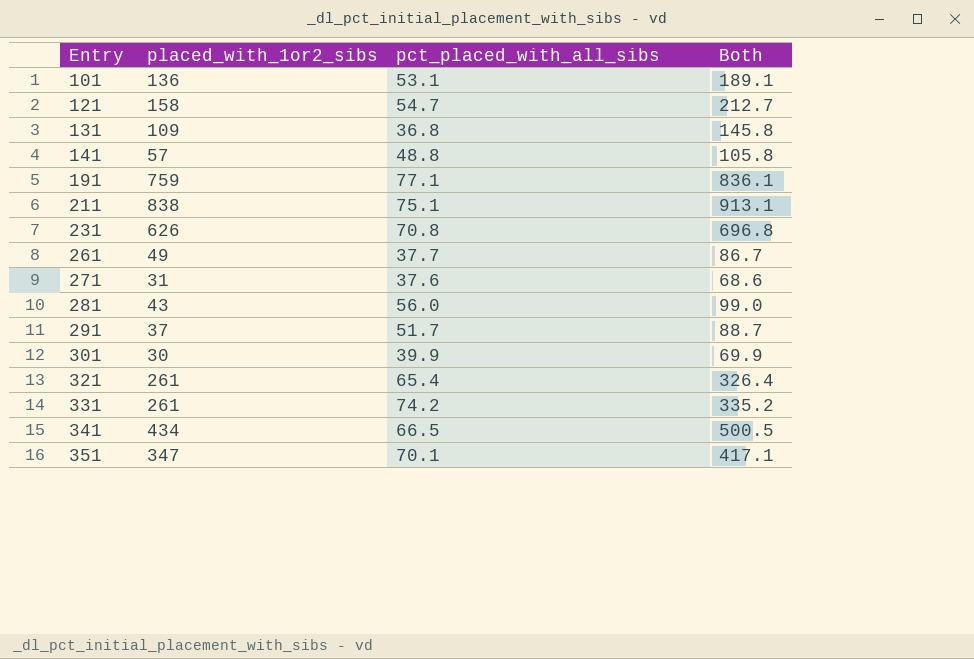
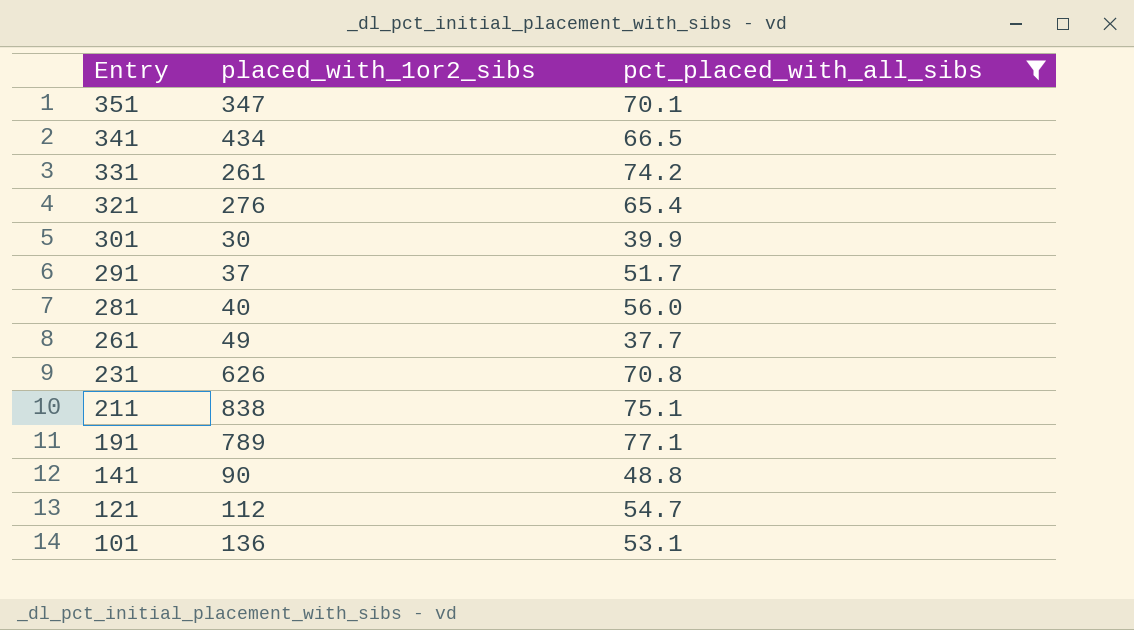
filter: none -> pct_placed_with_all_sibs >= 37.7
row order: Entry ascending -> Entry descending
column Both | formula: [placed_with_1or2_sibs] + [pct_placed_with_all_sibs] -> none
321 | placed_with_1or2_sibs: 261 -> 276
281 | placed_with_1or2_sibs: 43 -> 40
191 | placed_with_1or2_sibs: 759 -> 789
141 | placed_with_1or2_sibs: 57 -> 90
121 | placed_with_1or2_sibs: 158 -> 112

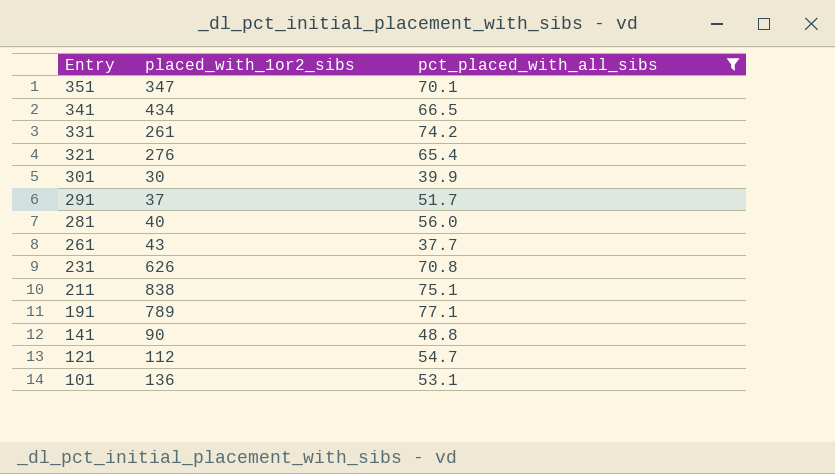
261 | placed_with_1or2_sibs: 49 -> 43

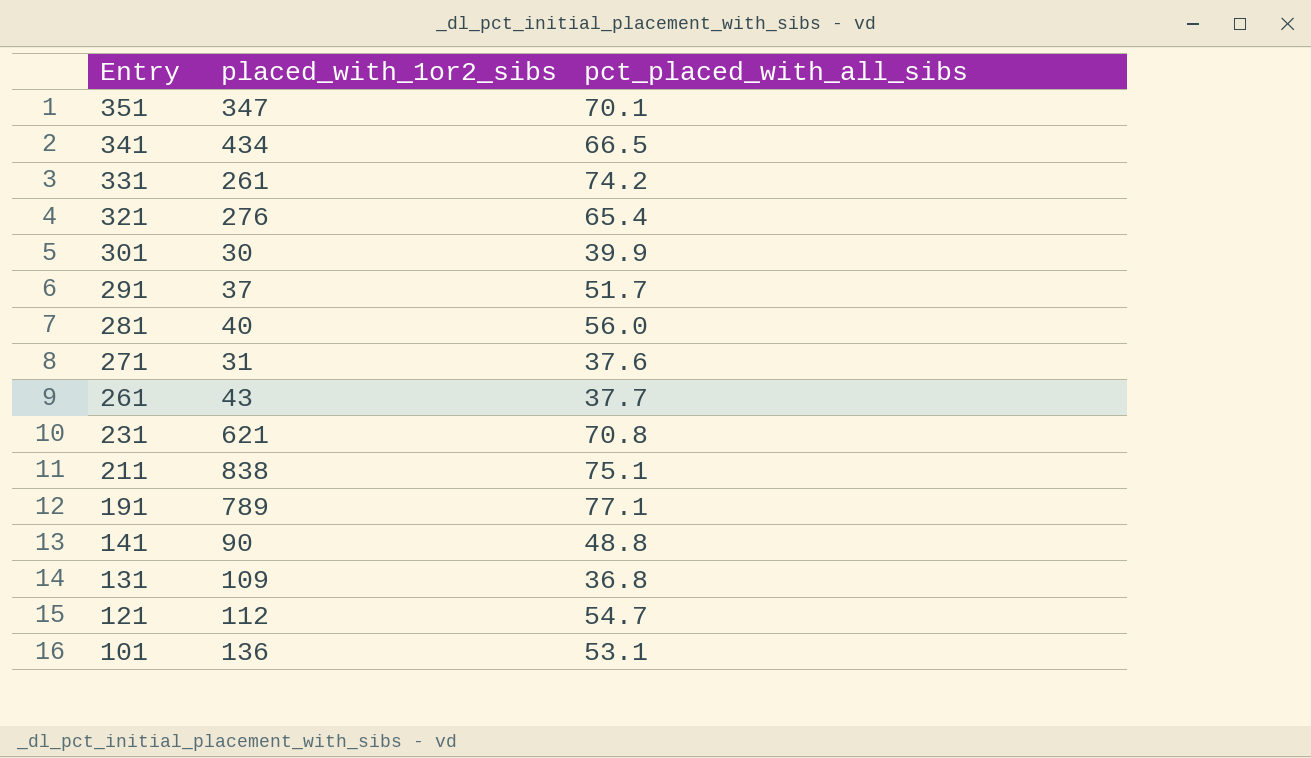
filter: pct_placed_with_all_sibs >= 37.7 -> none
231 | placed_with_1or2_sibs: 626 -> 621

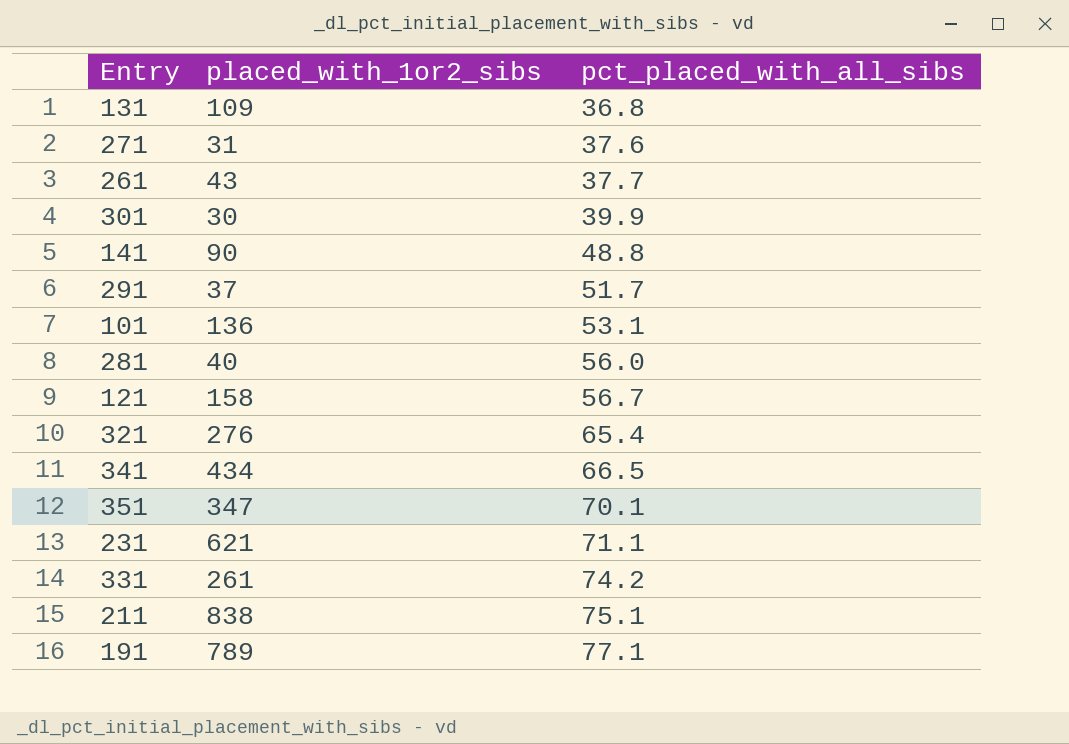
row order: Entry descending -> pct_placed_with_all_sibs ascending
121 | placed_with_1or2_sibs: 112 -> 158
121 | pct_placed_with_all_sibs: 54.7 -> 56.7
231 | pct_placed_with_all_sibs: 70.8 -> 71.1

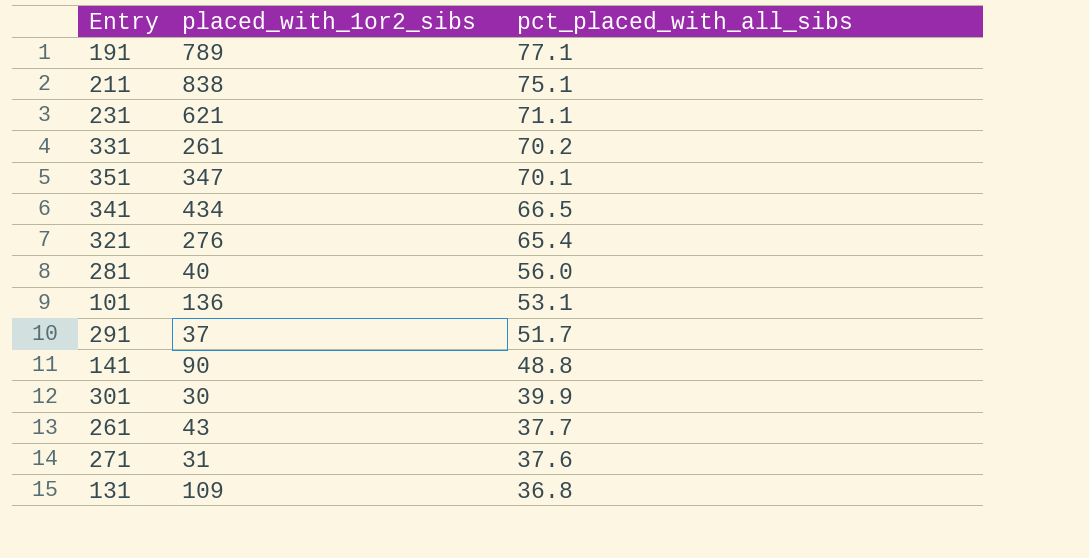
row order: pct_placed_with_all_sibs ascending -> pct_placed_with_all_sibs descending
row 121: 158 | 56.7 -> none
331 | pct_placed_with_all_sibs: 74.2 -> 70.2

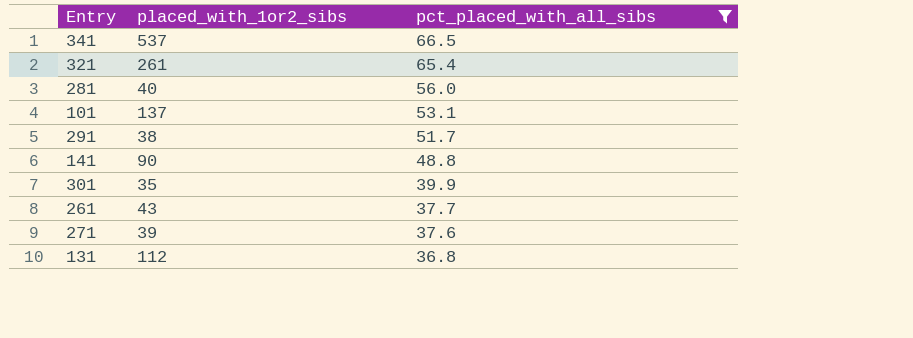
filter: none -> pct_placed_with_all_sibs <= 66.5
341 | placed_with_1or2_sibs: 434 -> 537
321 | placed_with_1or2_sibs: 276 -> 261
101 | placed_with_1or2_sibs: 136 -> 137
291 | placed_with_1or2_sibs: 37 -> 38
301 | placed_with_1or2_sibs: 30 -> 35
271 | placed_with_1or2_sibs: 31 -> 39
131 | placed_with_1or2_sibs: 109 -> 112

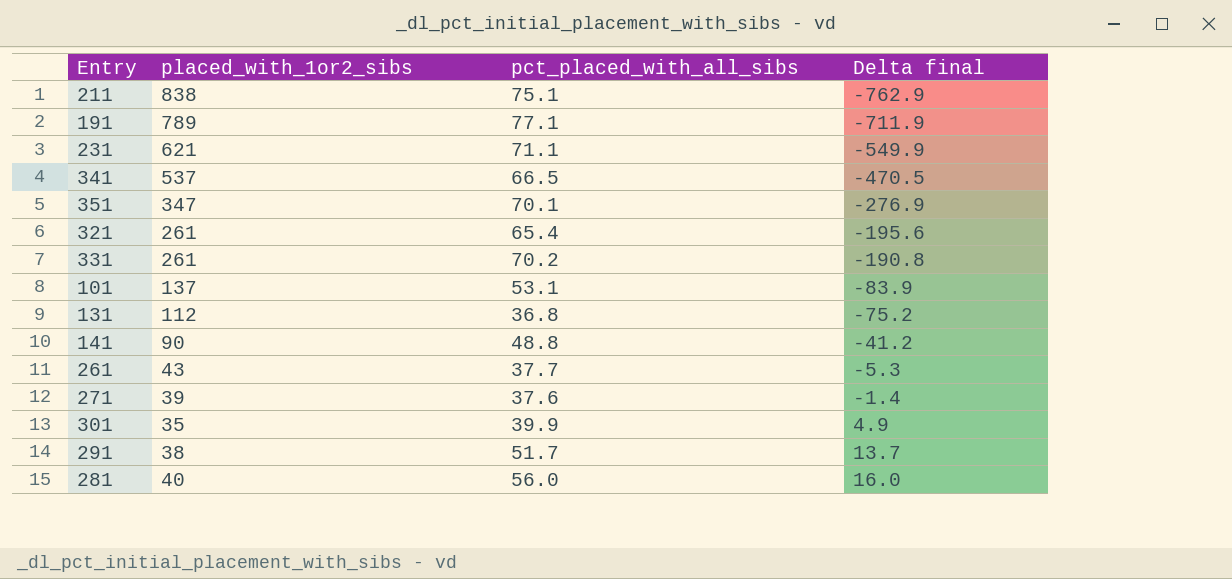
filter: pct_placed_with_all_sibs <= 66.5 -> none
row order: pct_placed_with_all_sibs descending -> Delta final ascending
column Delta final | formula: none -> [pct_placed_with_all_sibs] - [placed_with_1or2_sibs]

